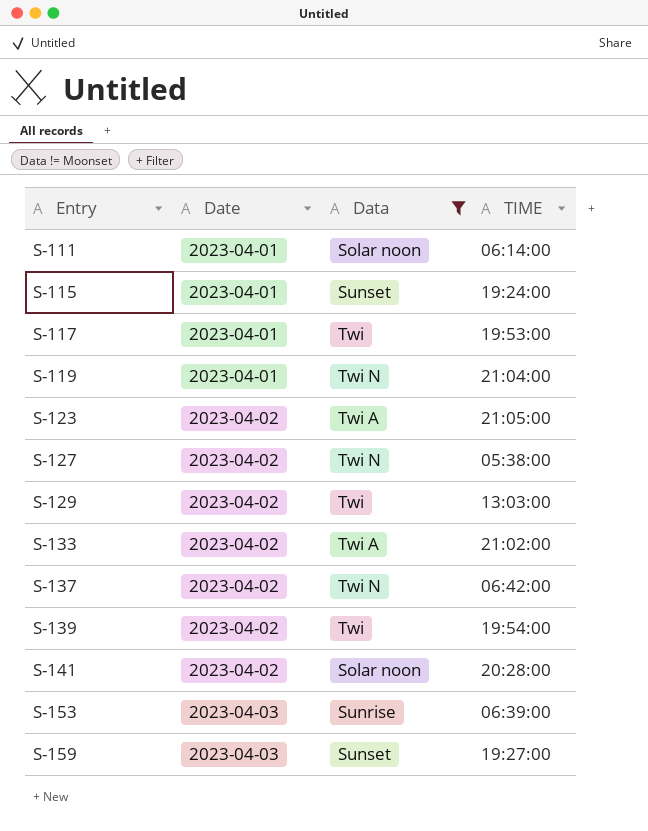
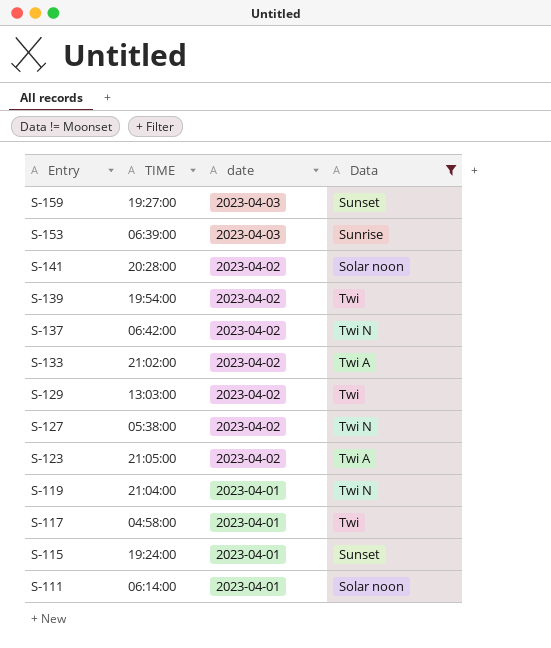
row order: Entry ascending -> Entry descending
column TIME | position: 4 -> 2
column name: Date -> date
S-117 | TIME: 19:53:00 -> 04:58:00

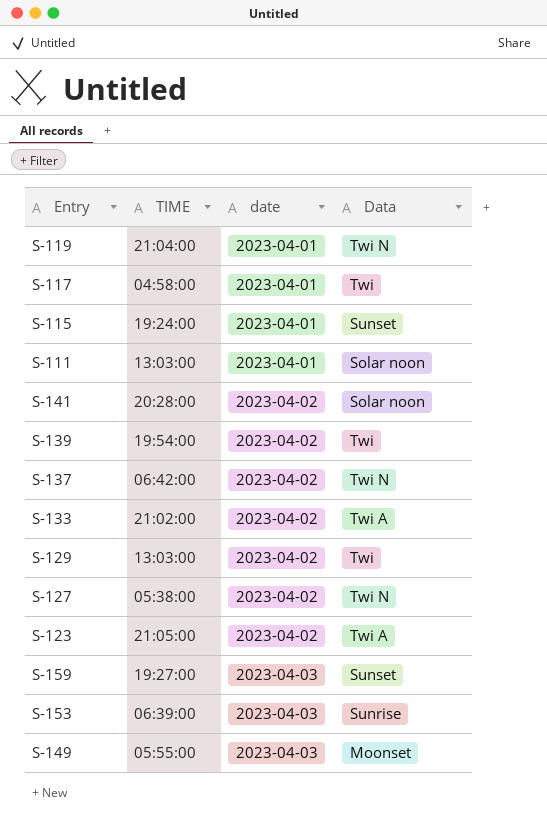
filter: Data != Moonset -> none
row order: Entry descending -> date ascending
S-111 | TIME: 06:14:00 -> 13:03:00

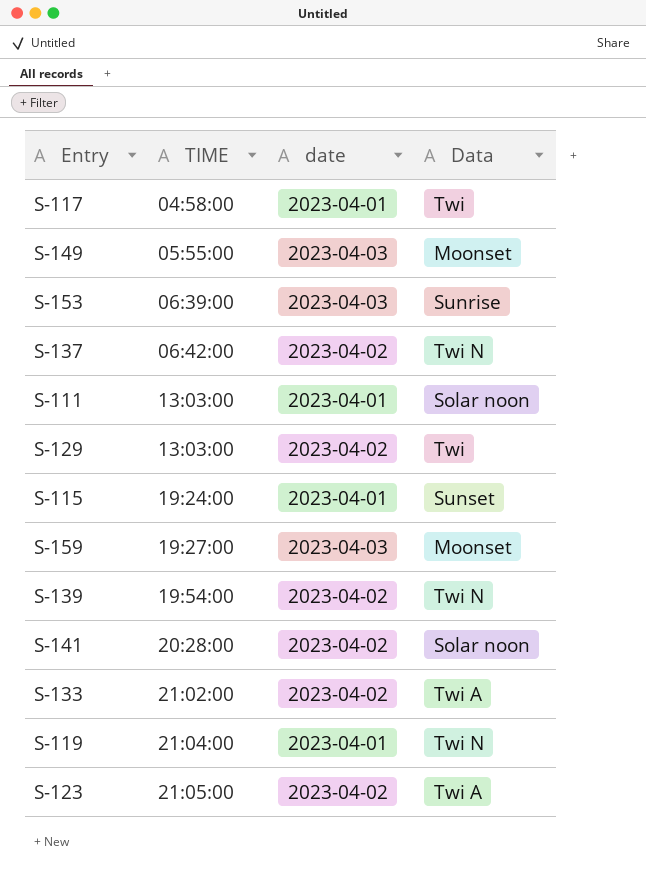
row order: date ascending -> TIME ascending
row S-127: 05:38:00 | 2023-04-02 | Twi N -> none
S-159 | Data: Sunset -> Moonset
S-139 | Data: Twi -> Twi N

